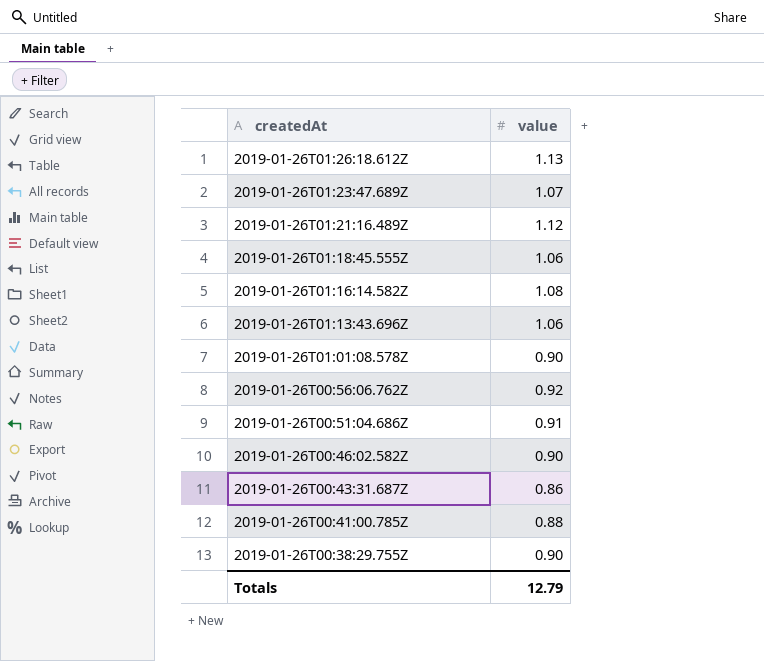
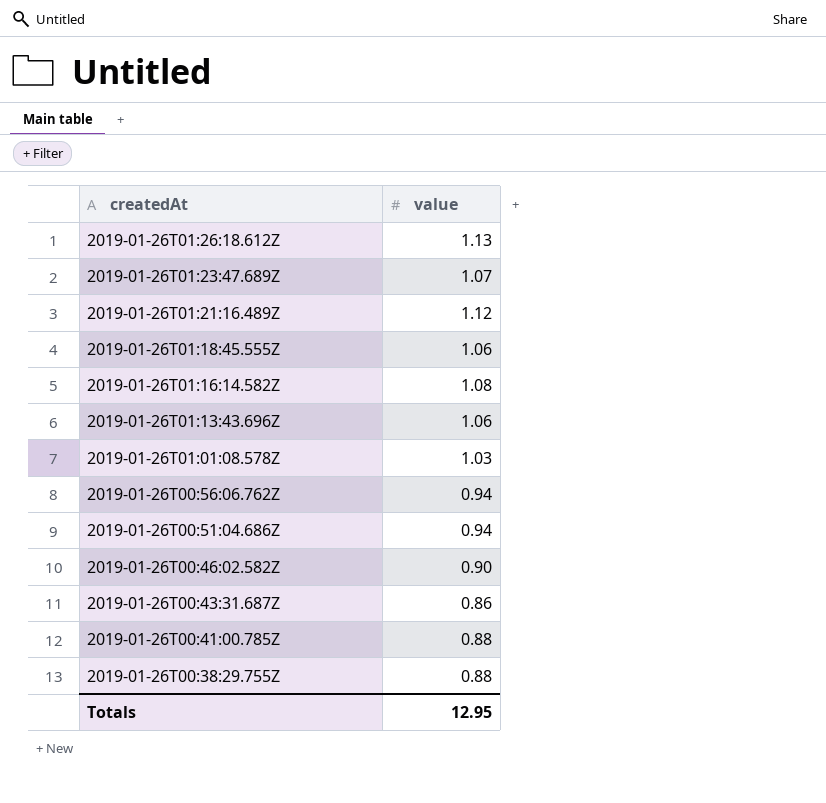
2019-01-26T01:01:08.578Z | value: 0.90 -> 1.03
2019-01-26T00:56:06.762Z | value: 0.92 -> 0.94
2019-01-26T00:51:04.686Z | value: 0.91 -> 0.94
2019-01-26T00:38:29.755Z | value: 0.90 -> 0.88
Totals | value: 12.79 -> 12.95

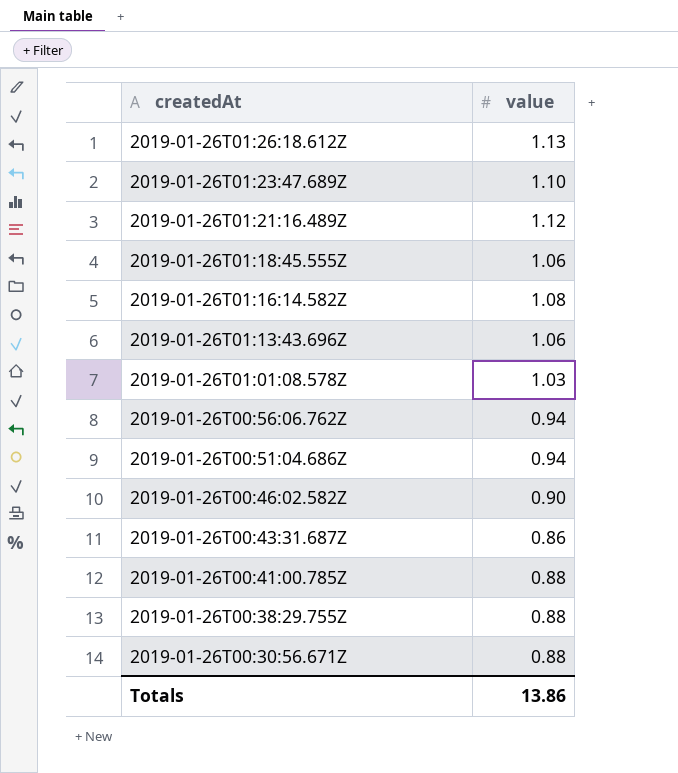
2019-01-26T01:23:47.689Z | value: 1.07 -> 1.10
row 2019-01-26T00:30:56.671Z: none -> 0.88
Totals | value: 12.95 -> 13.86

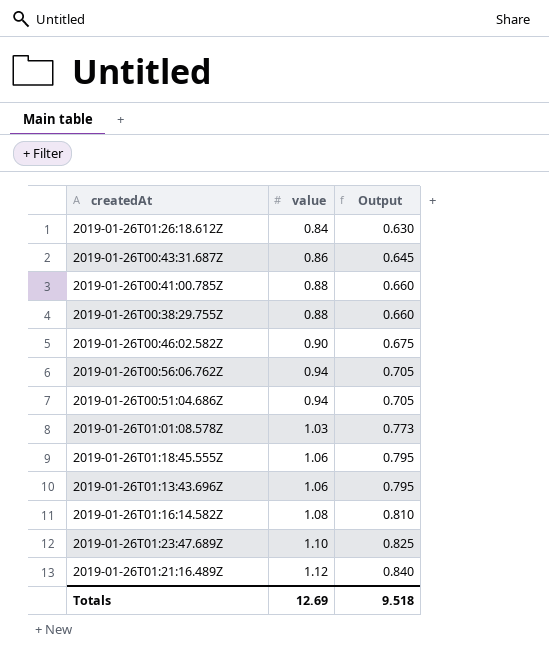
row order: createdAt descending -> value ascending
column Output | formula: none -> [value] * 0.75
row 2019-01-26T00:30:56.671Z: 0.88 -> none
2019-01-26T01:26:18.612Z | value: 1.13 -> 0.84
Totals | value: 13.86 -> 12.69

